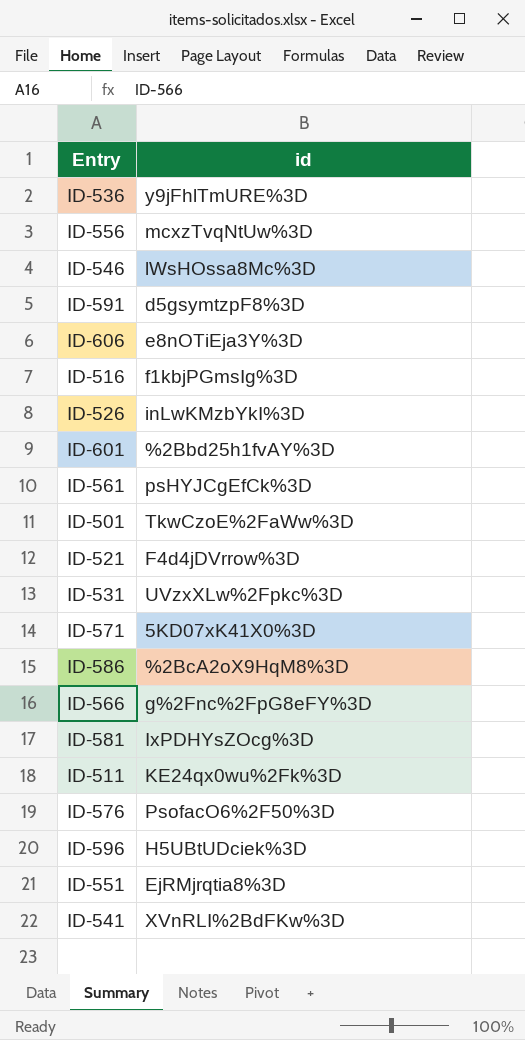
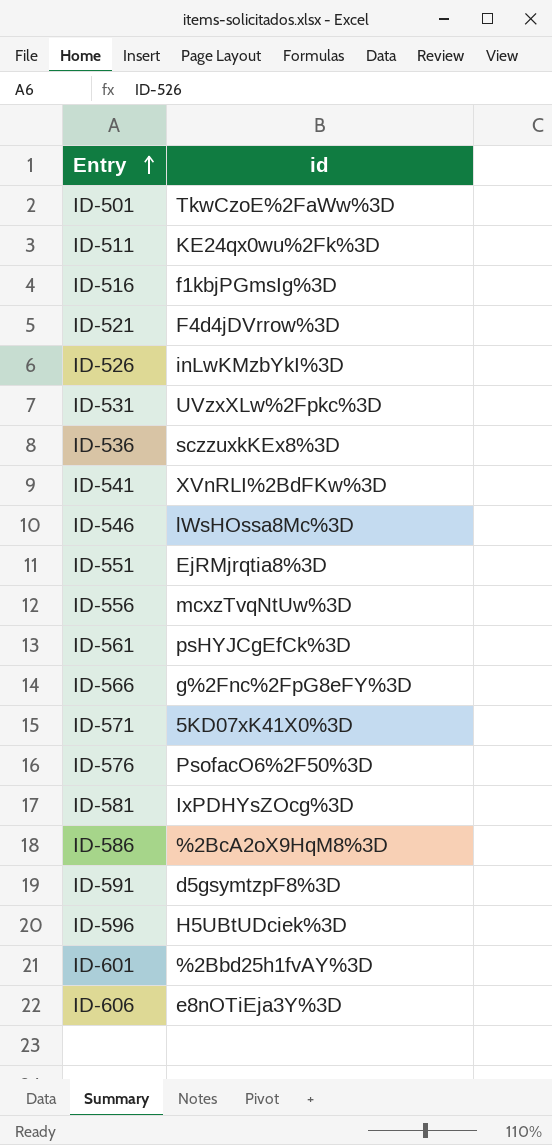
row order: none -> Entry ascending
ID-536 | id: y9jFhlTmURE%3D -> sczzuxkKEx8%3D

